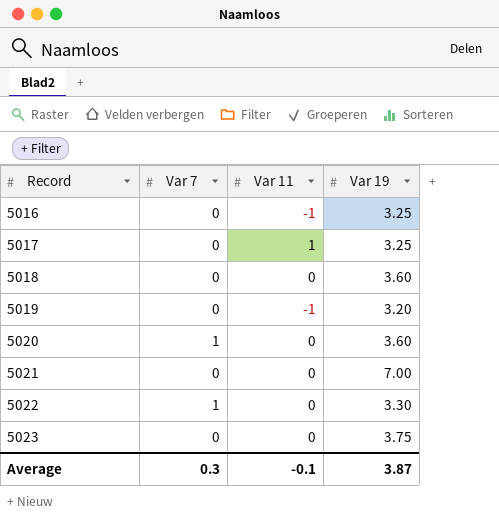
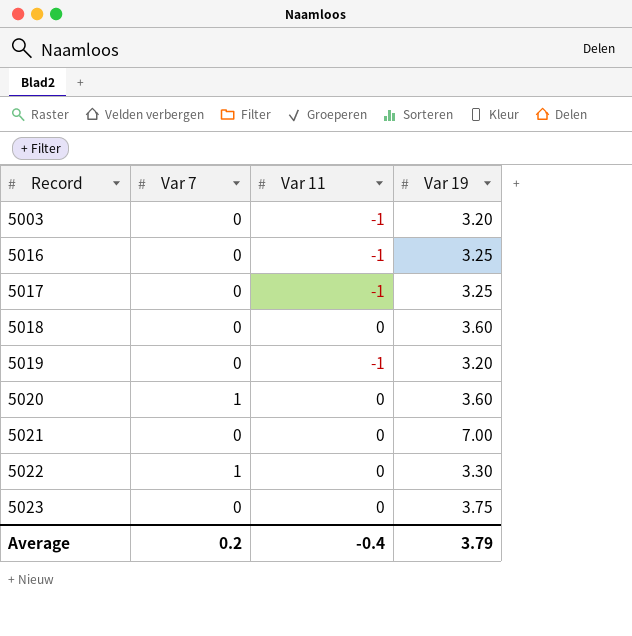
row 5003: none -> 0 | -1 | 3.20
5017 | Var 11: 1 -> -1
Average | Var 7: 0.3 -> 0.2
Average | Var 11: -0.1 -> -0.4
Average | Var 19: 3.87 -> 3.79

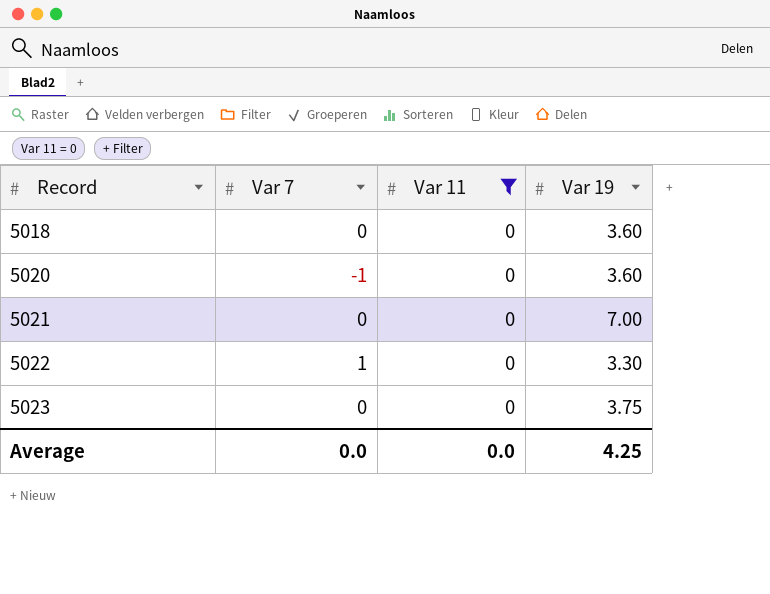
filter: none -> Var 11 = 0
5020 | Var 7: 1 -> -1
Average | Var 7: 0.2 -> 0.0
Average | Var 11: -0.4 -> 0.0
Average | Var 19: 3.79 -> 4.25

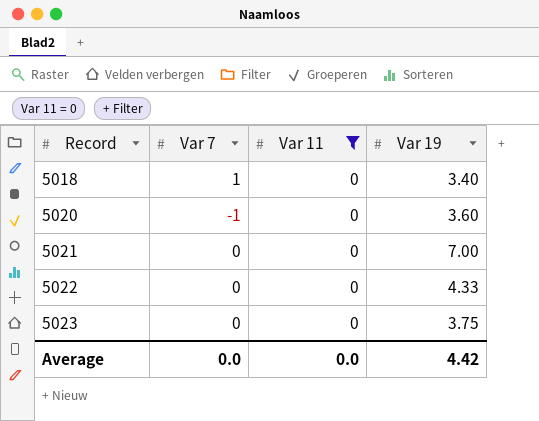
5018 | Var 7: 0 -> 1
5018 | Var 19: 3.60 -> 3.40
5022 | Var 7: 1 -> 0
5022 | Var 19: 3.30 -> 4.33
Average | Var 19: 4.25 -> 4.42

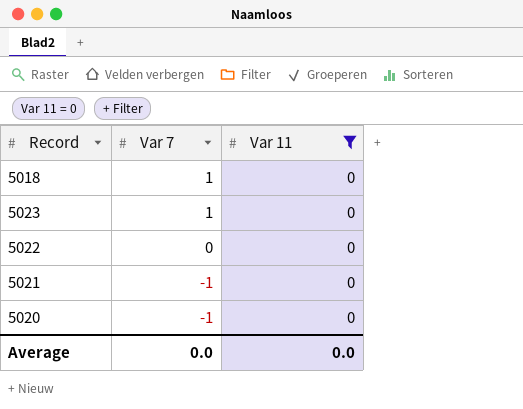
row order: Record ascending -> Var 7 descending
column Var 19 | position: 4 -> none
5023 | Var 7: 0 -> 1
5021 | Var 7: 0 -> -1

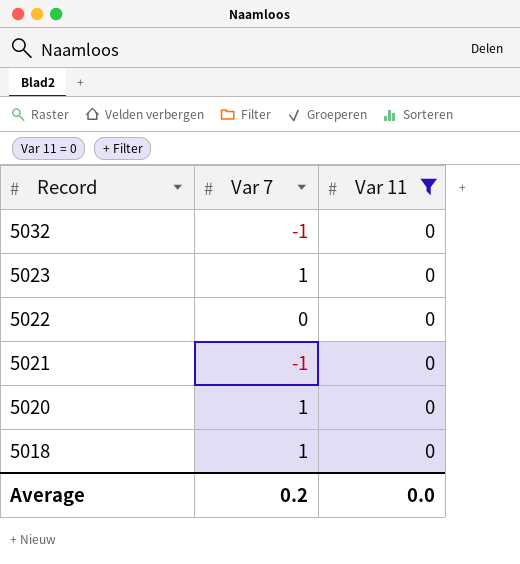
row order: Var 7 descending -> Record descending
row 5032: none -> -1 | 0
5020 | Var 7: -1 -> 1
Average | Var 7: 0.0 -> 0.2

